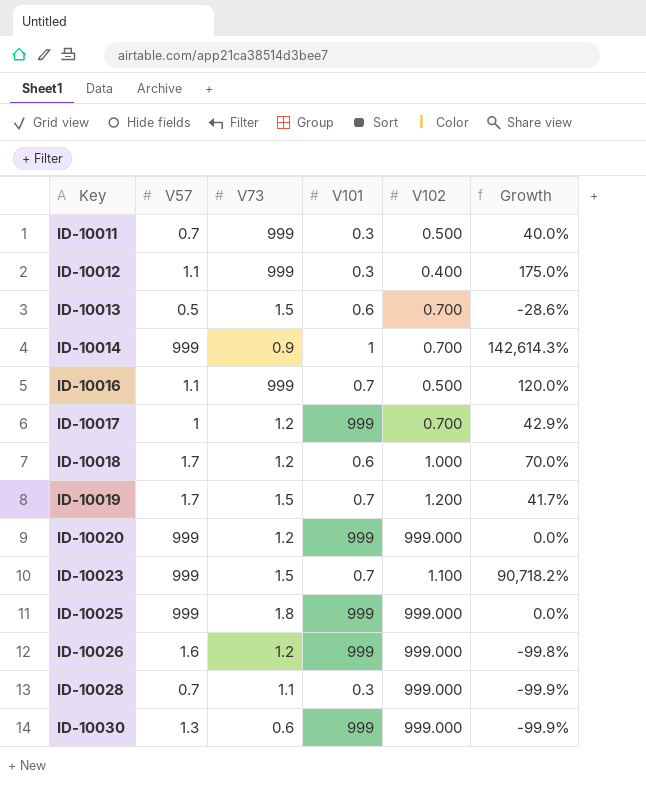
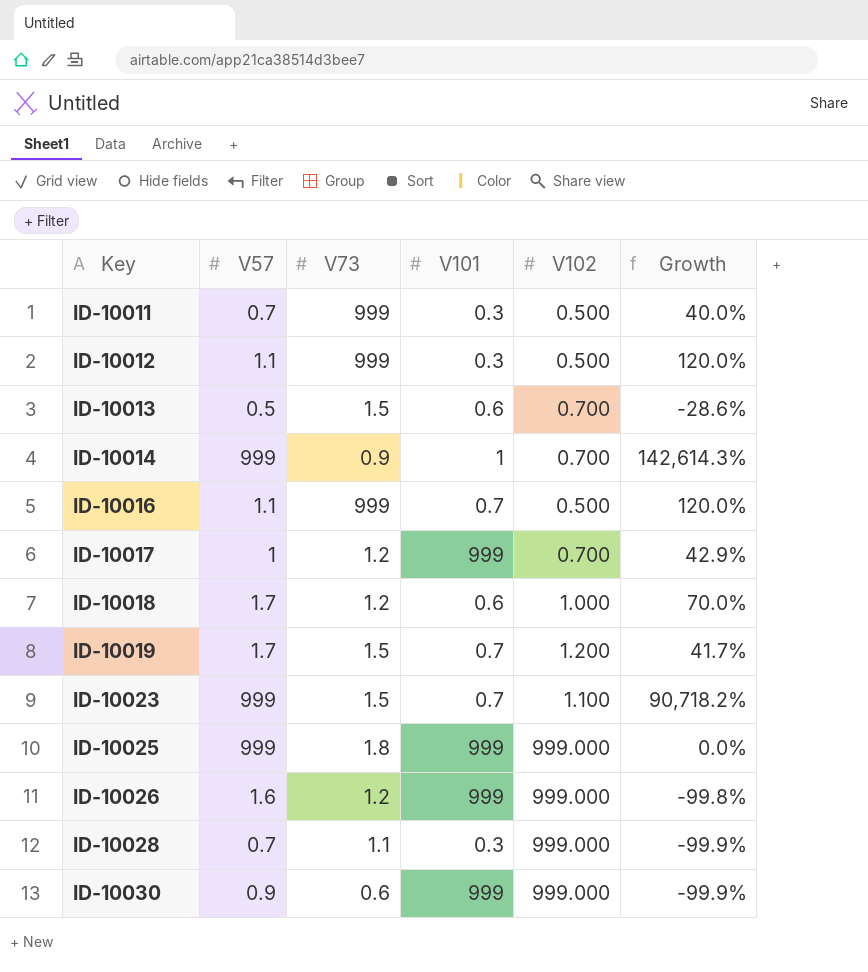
row ID-10020: 999 | 1.2 | 999 | 999.000 | 0.0% -> none
ID-10012 | V102: 0.400 -> 0.500
ID-10012 | Growth: 175.0% -> 120.0%
ID-10030 | V57: 1.3 -> 0.9

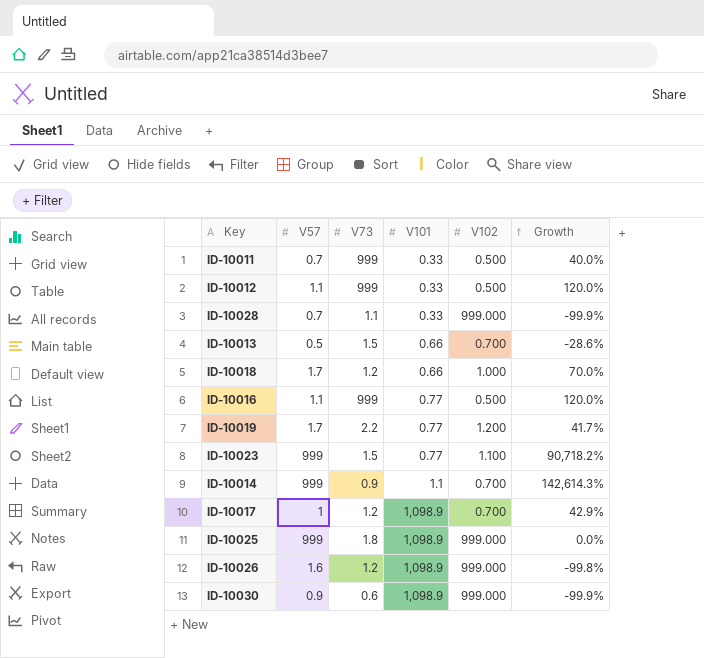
row order: Key ascending -> V101 ascending
ID-10011 | V101: 0.3 -> 0.33
ID-10012 | V101: 0.3 -> 0.33
ID-10028 | V101: 0.3 -> 0.33
ID-10013 | V101: 0.6 -> 0.66
ID-10018 | V101: 0.6 -> 0.66
ID-10016 | V101: 0.7 -> 0.77
ID-10019 | V73: 1.5 -> 2.2
ID-10019 | V101: 0.7 -> 0.77
ID-10023 | V101: 0.7 -> 0.77
ID-10014 | V101: 1 -> 1.1
ID-10017 | V101: 999 -> 1,098.9
ID-10025 | V101: 999 -> 1,098.9
ID-10026 | V101: 999 -> 1,098.9
ID-10030 | V101: 999 -> 1,098.9

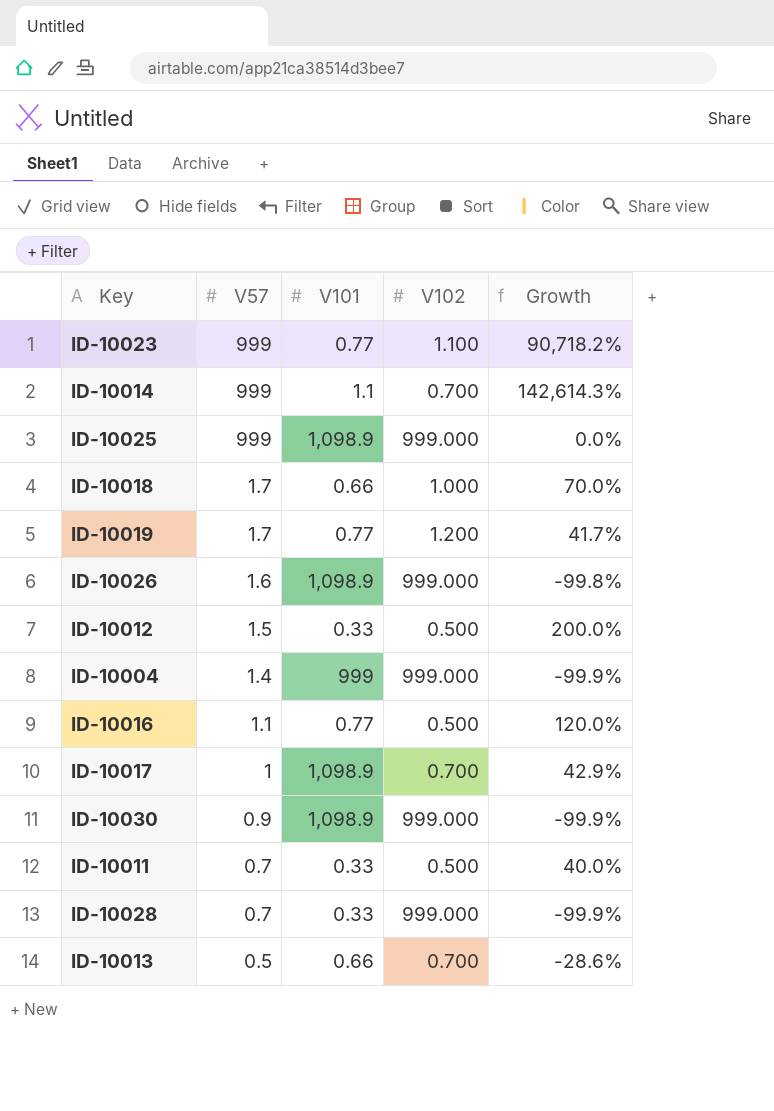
row order: V101 ascending -> V57 descending
column V73 | position: 3 -> none
ID-10012 | V57: 1.1 -> 1.5
ID-10012 | Growth: 120.0% -> 200.0%
row ID-10004: none -> 1.4 | 999 | 999.000 | -99.9%

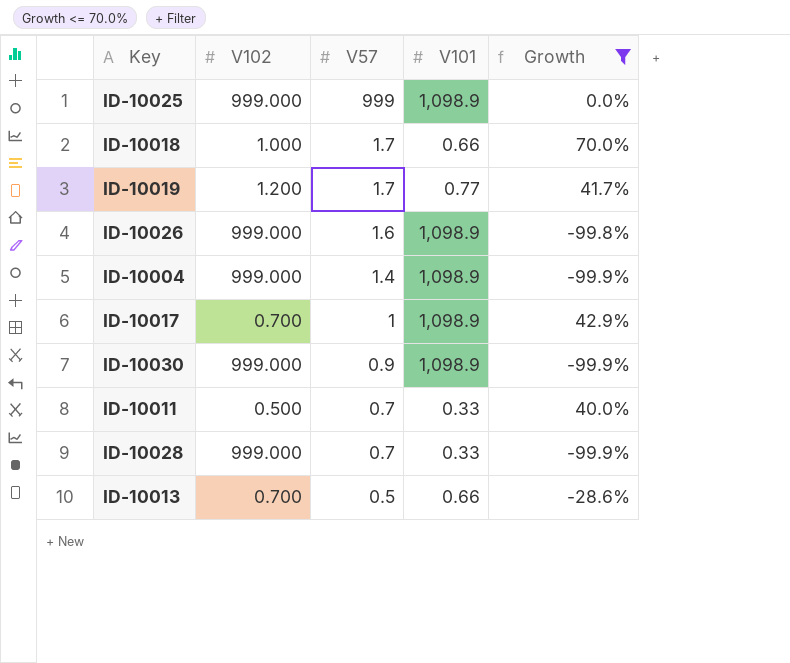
filter: none -> Growth <= 70.0%
column V102 | position: 4 -> 2
ID-10004 | V101: 999 -> 1,098.9

